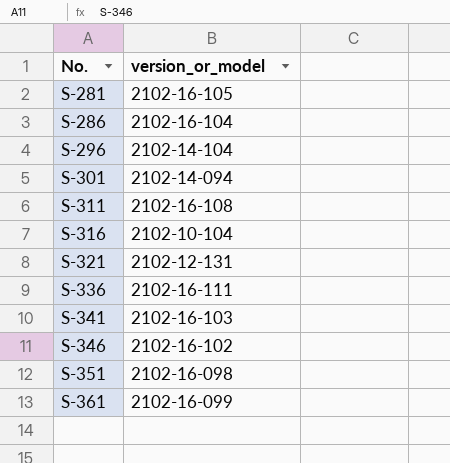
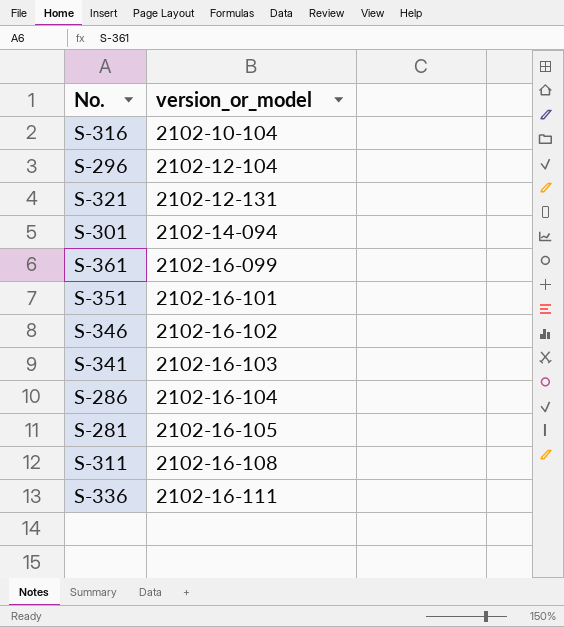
row order: No. ascending -> version_or_model ascending
S-296 | version_or_model: 2102-14-104 -> 2102-12-104
S-351 | version_or_model: 2102-16-098 -> 2102-16-101

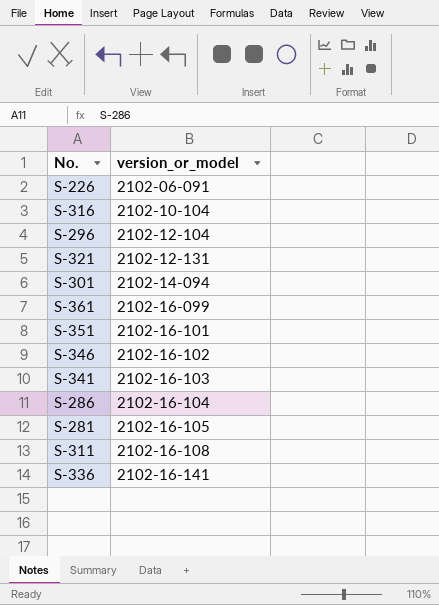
row S-226: none -> 2102-06-091
S-336 | version_or_model: 2102-16-111 -> 2102-16-141

